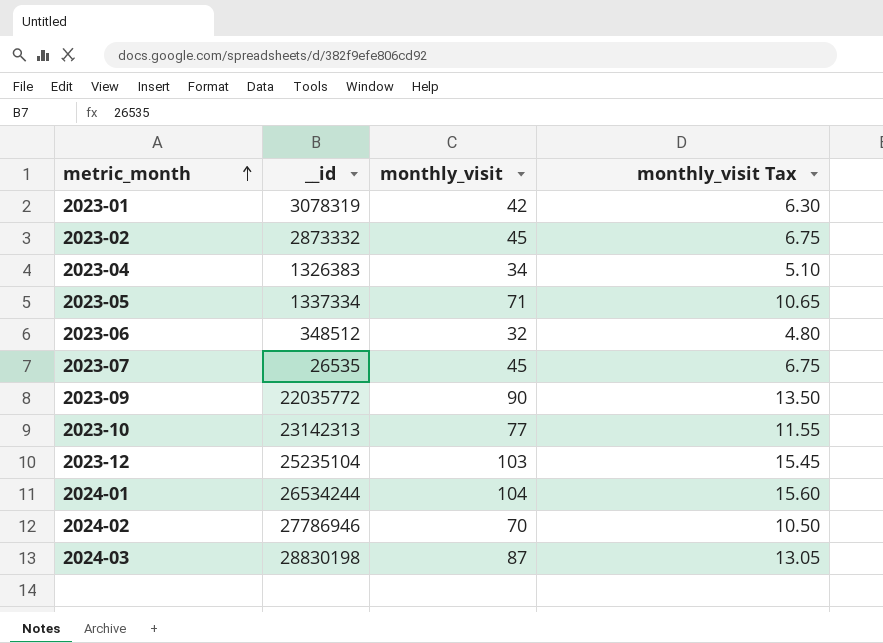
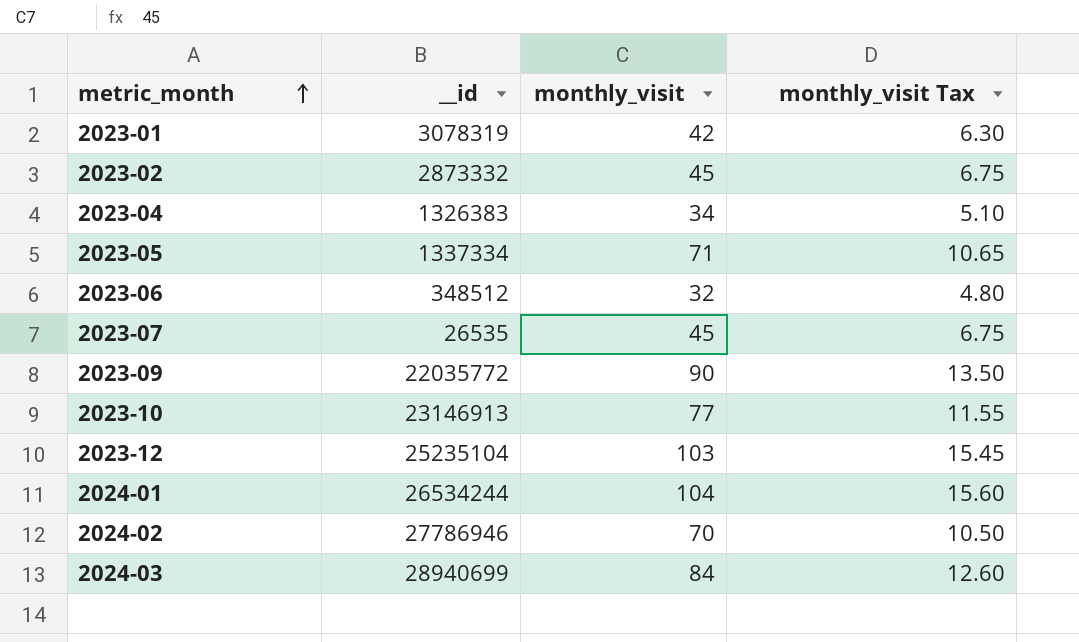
2023-10 | __id: 23142313 -> 23146913
2024-03 | __id: 28830198 -> 28940699
2024-03 | monthly_visit: 87 -> 84
2024-03 | monthly_visit Tax: 13.05 -> 12.60

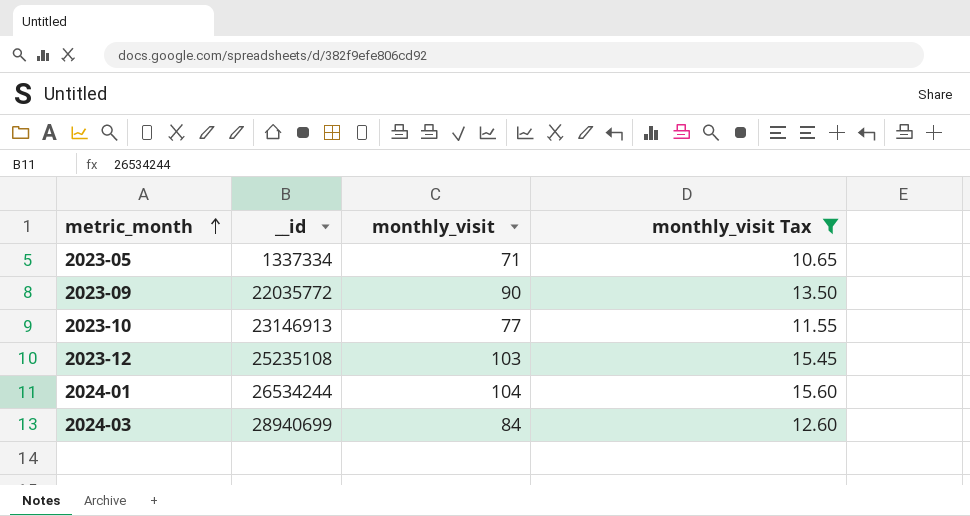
filter: none -> monthly_visit Tax >= 10.65
2023-12 | __id: 25235104 -> 25235108

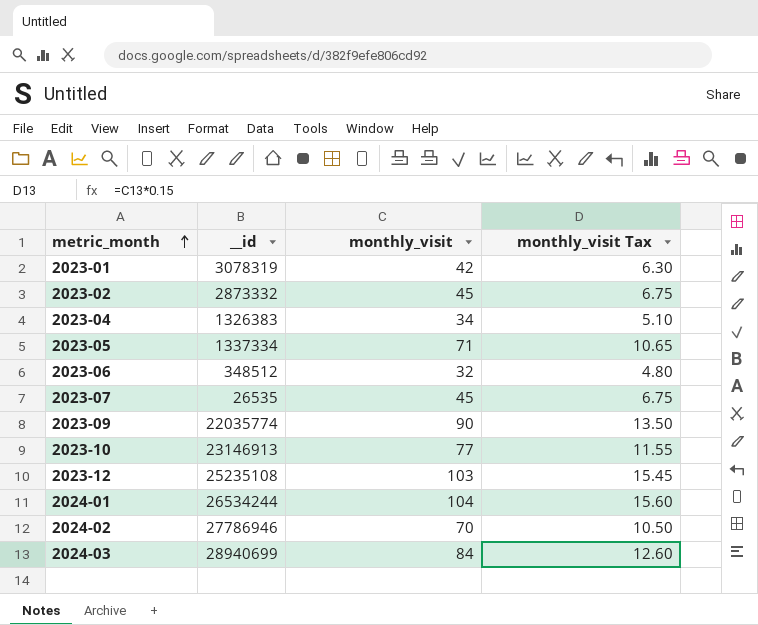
filter: monthly_visit Tax >= 10.65 -> none
2023-09 | __id: 22035772 -> 22035774

